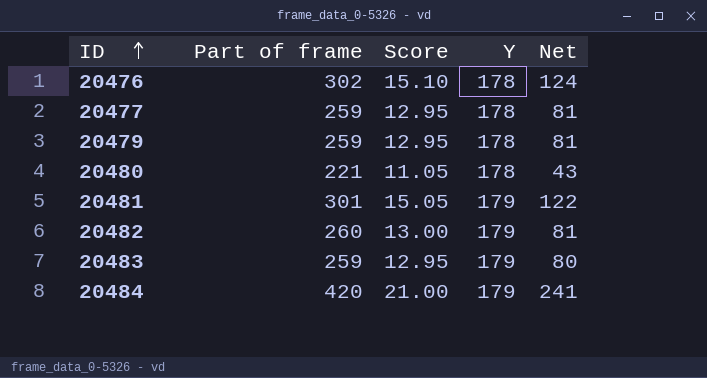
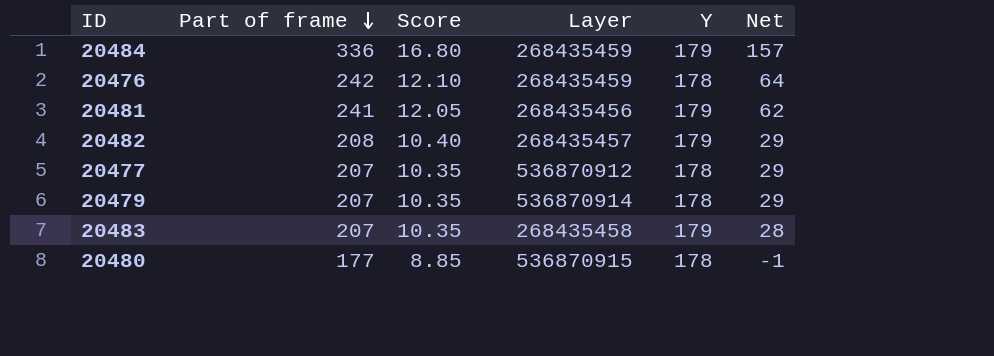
row order: ID ascending -> Part of frame descending
column Layer | position: none -> 4
20484 | Part of frame: 420 -> 336
20484 | Score: 21.00 -> 16.80
20484 | Net: 241 -> 157
20476 | Part of frame: 302 -> 242
20476 | Score: 15.10 -> 12.10
20476 | Net: 124 -> 64
20481 | Part of frame: 301 -> 241
20481 | Score: 15.05 -> 12.05
20481 | Net: 122 -> 62
20482 | Part of frame: 260 -> 208
20482 | Score: 13.00 -> 10.40
20482 | Net: 81 -> 29
20477 | Part of frame: 259 -> 207
20477 | Score: 12.95 -> 10.35
20477 | Net: 81 -> 29
20479 | Part of frame: 259 -> 207
20479 | Score: 12.95 -> 10.35
20479 | Net: 81 -> 29
20483 | Part of frame: 259 -> 207
20483 | Score: 12.95 -> 10.35
20483 | Net: 80 -> 28
20480 | Part of frame: 221 -> 177
20480 | Score: 11.05 -> 8.85
20480 | Net: 43 -> -1

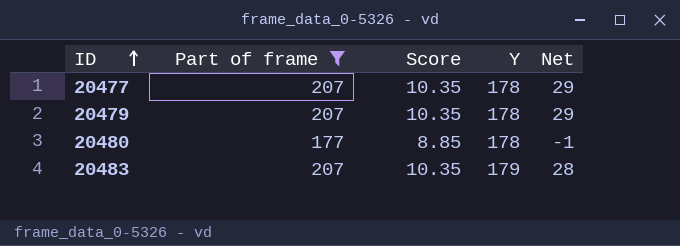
filter: none -> Part of frame <= 207
row order: Part of frame descending -> ID ascending
column Layer | position: 4 -> none

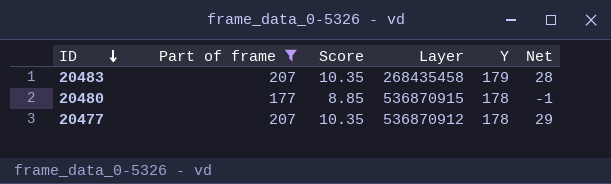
row order: ID ascending -> ID descending
column Layer | position: none -> 4
row 20479: 207 | 10.35 | 178 | 29 -> none

